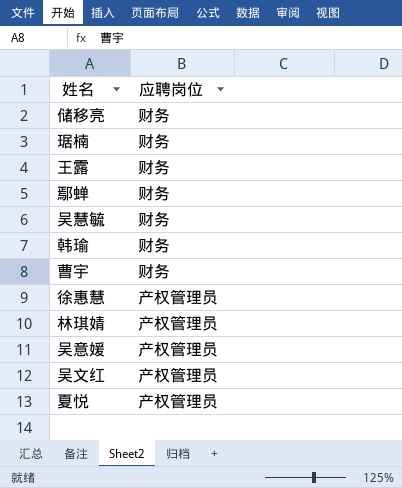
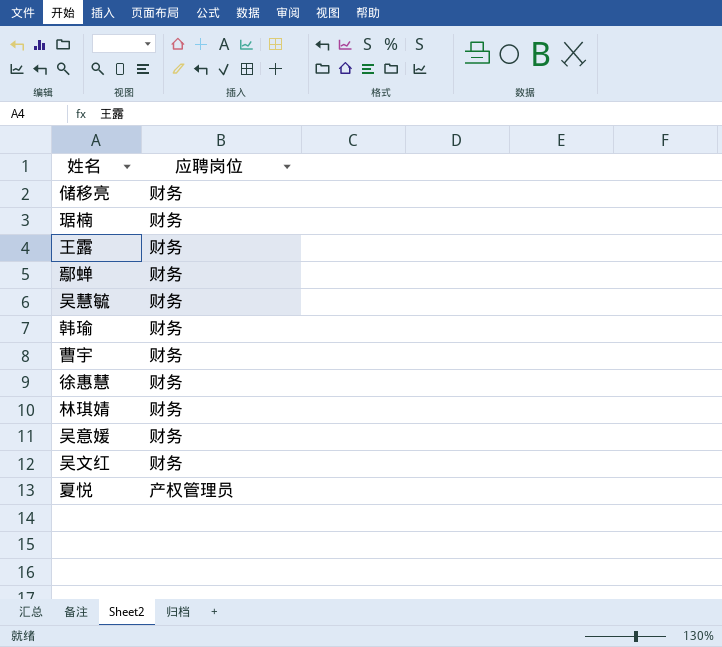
徐惠慧 | 应聘岗位: 产权管理员 -> 财务
林琪婧 | 应聘岗位: 产权管理员 -> 财务
吴意媛 | 应聘岗位: 产权管理员 -> 财务
吴文红 | 应聘岗位: 产权管理员 -> 财务

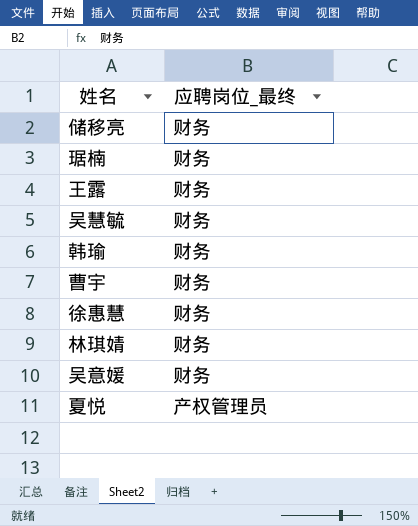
column name: 应聘岗位 -> 应聘岗位_最终
row 鄢蝉: 财务 -> none
row 吴文红: 财务 -> none

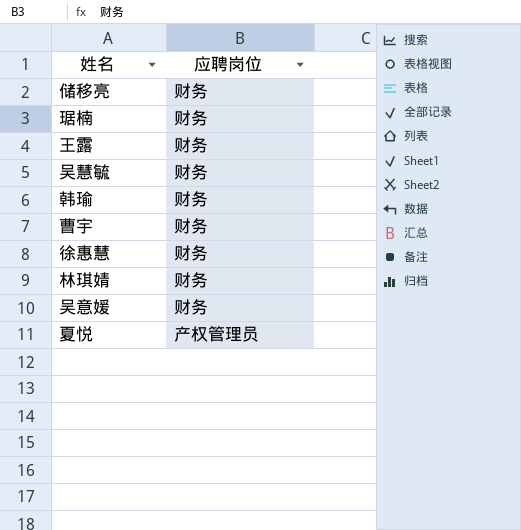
column name: 应聘岗位_最终 -> 应聘岗位

